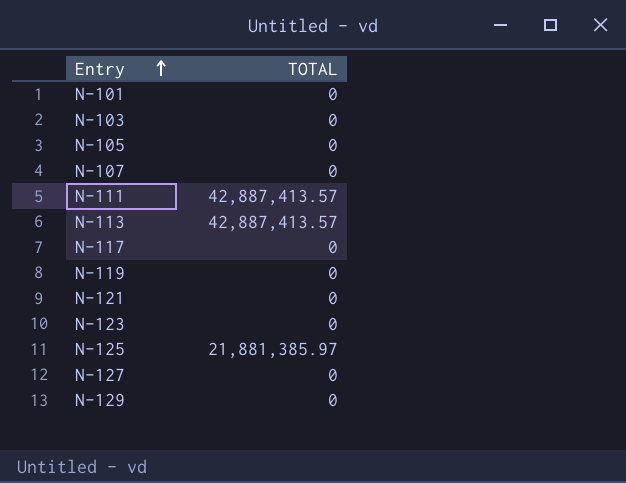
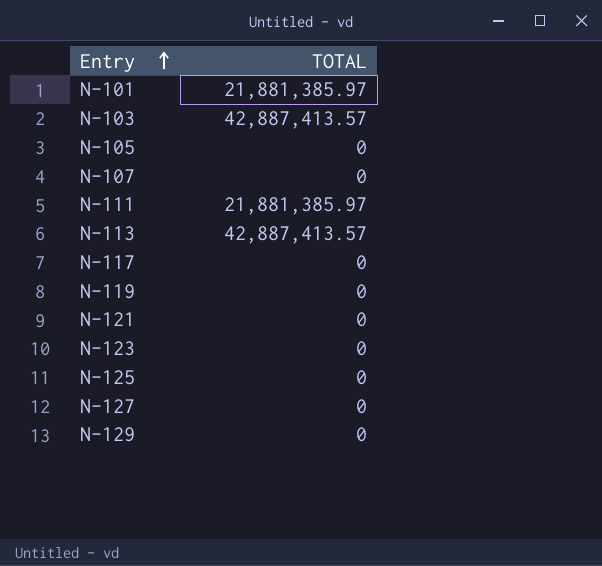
N-101 | TOTAL: 0 -> 21,881,385.97
N-103 | TOTAL: 0 -> 42,887,413.57
N-111 | TOTAL: 42,887,413.57 -> 21,881,385.97
N-125 | TOTAL: 21,881,385.97 -> 0

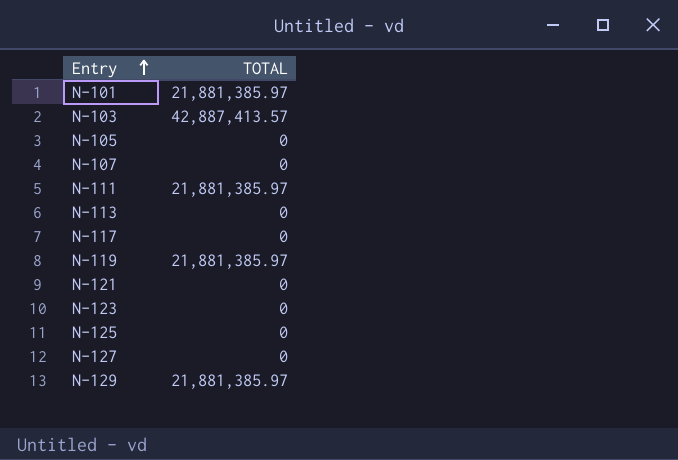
N-113 | TOTAL: 42,887,413.57 -> 0
N-119 | TOTAL: 0 -> 21,881,385.97
N-129 | TOTAL: 0 -> 21,881,385.97

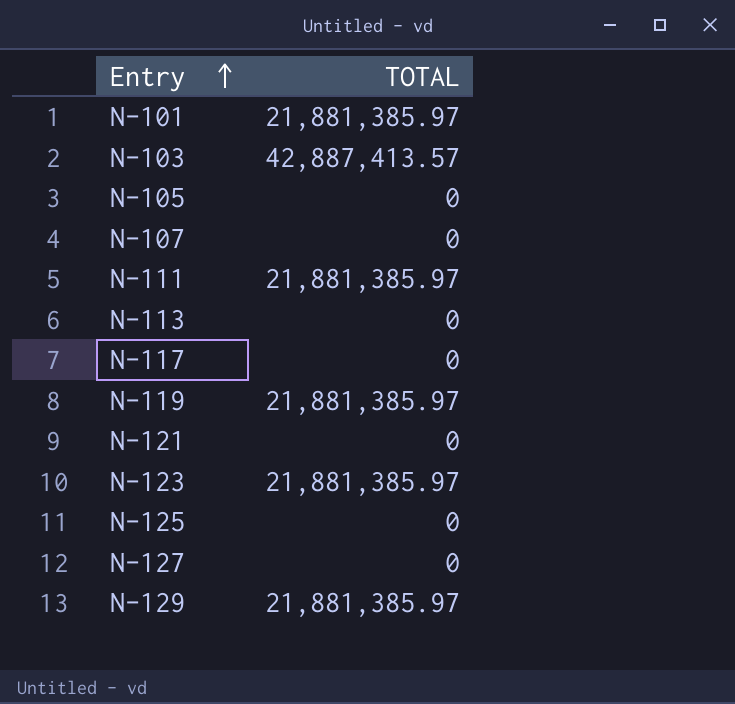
N-123 | TOTAL: 0 -> 21,881,385.97

